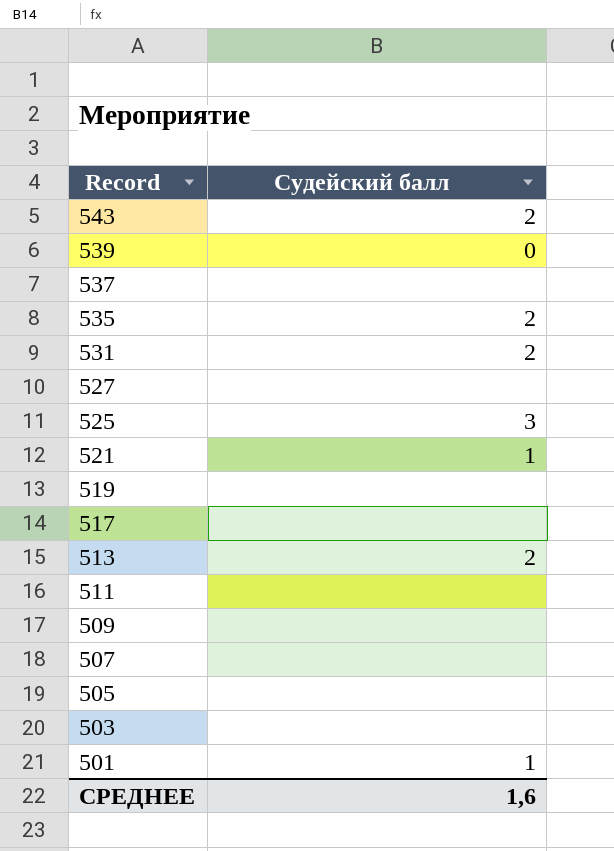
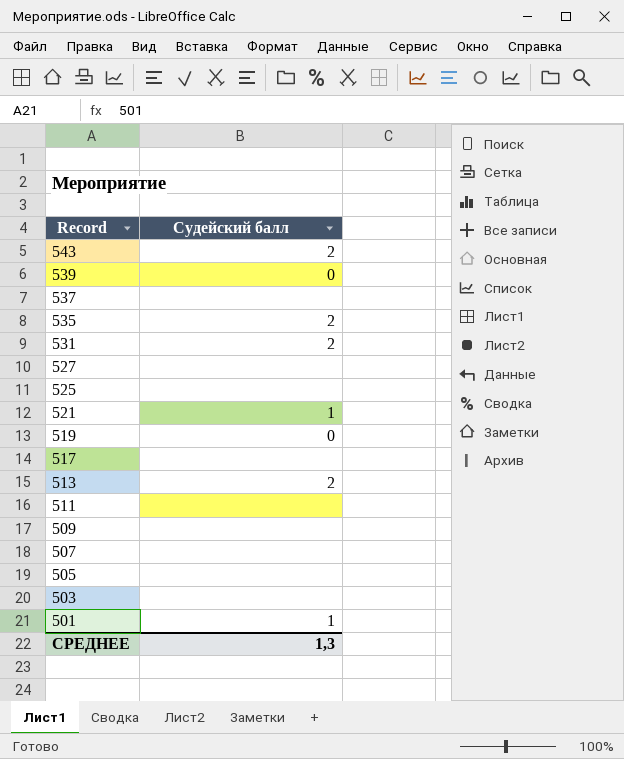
525 | Судейский балл: 3 -> none
519 | Судейский балл: none -> 0
СРЕДНЕЕ | Судейский балл: 1,6 -> 1,3

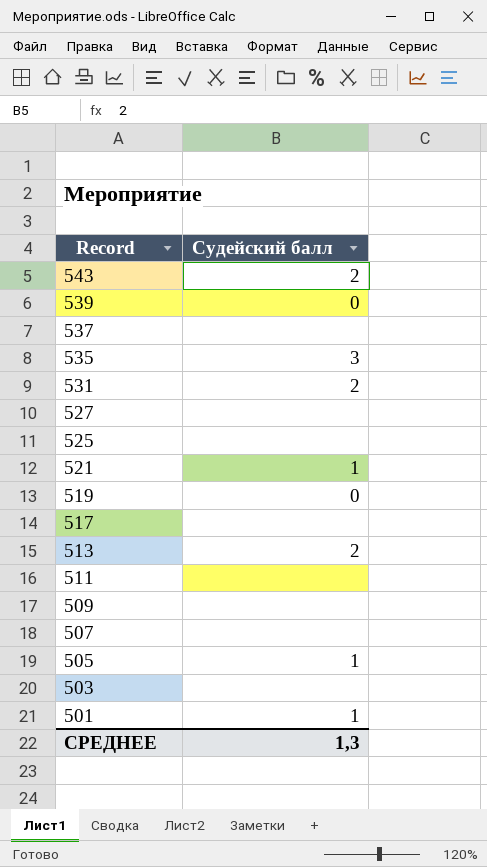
535 | Судейский балл: 2 -> 3
505 | Судейский балл: none -> 1

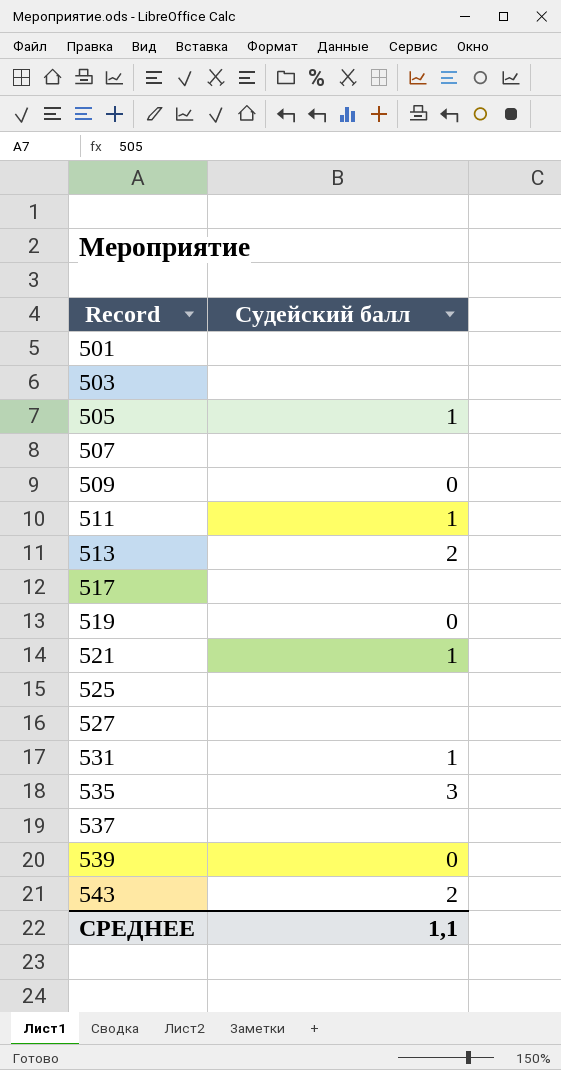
row order: Record descending -> Record ascending
501 | Судейский балл: 1 -> none
509 | Судейский балл: none -> 0
511 | Судейский балл: none -> 1
531 | Судейский балл: 2 -> 1
СРЕДНЕЕ | Судейский балл: 1,3 -> 1,1

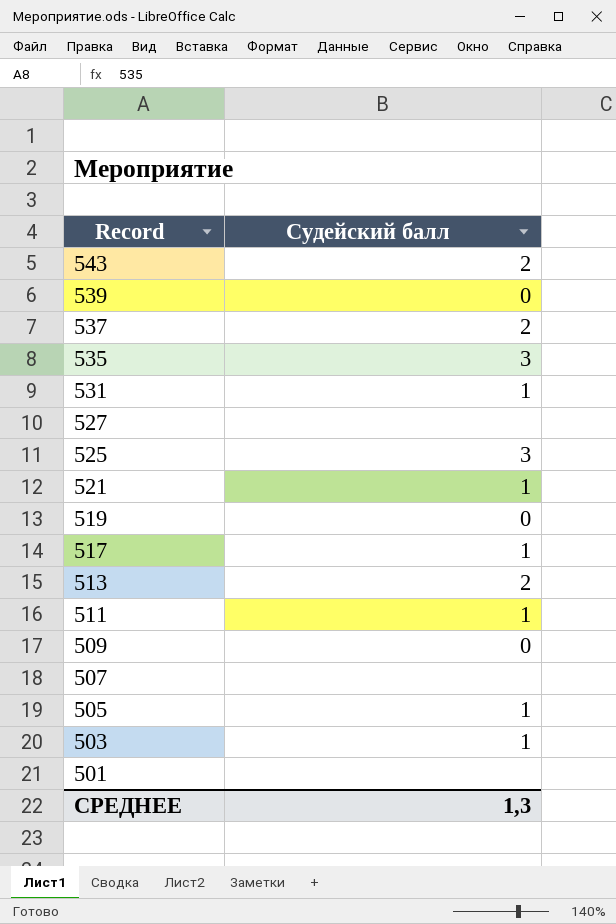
row order: Record ascending -> Record descending
537 | Судейский балл: none -> 2
525 | Судейский балл: none -> 3
517 | Судейский балл: none -> 1
503 | Судейский балл: none -> 1
СРЕДНЕЕ | Судейский балл: 1,1 -> 1,3

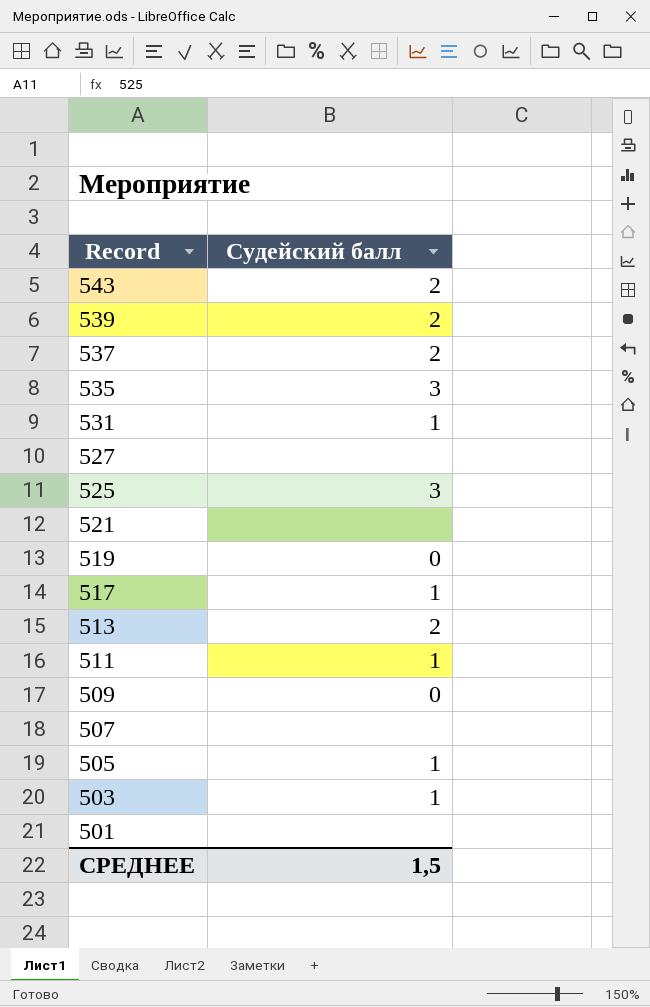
539 | Судейский балл: 0 -> 2
521 | Судейский балл: 1 -> none
СРЕДНЕЕ | Судейский балл: 1,3 -> 1,5

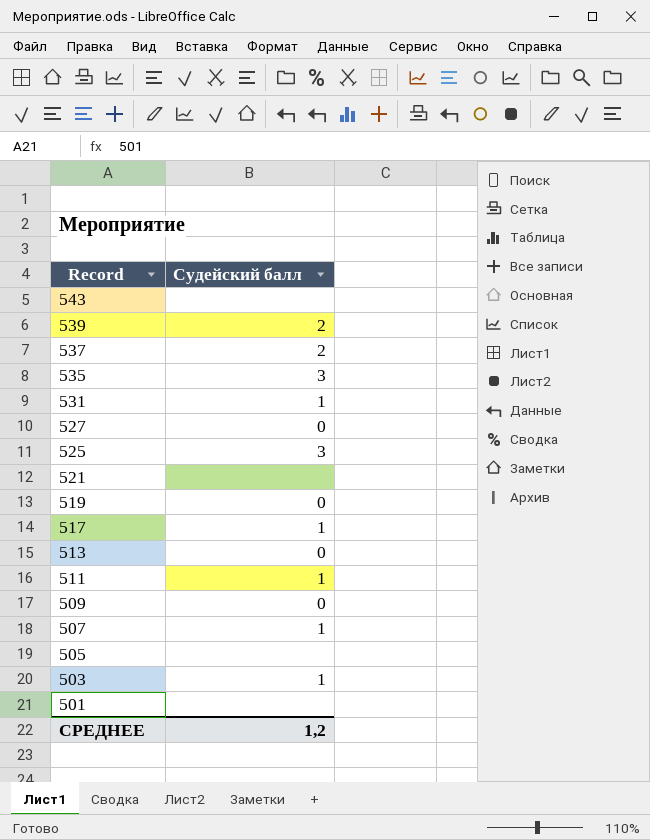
543 | Судейский балл: 2 -> none
527 | Судейский балл: none -> 0
513 | Судейский балл: 2 -> 0
507 | Судейский балл: none -> 1
505 | Судейский балл: 1 -> none
СРЕДНЕЕ | Судейский балл: 1,5 -> 1,2

